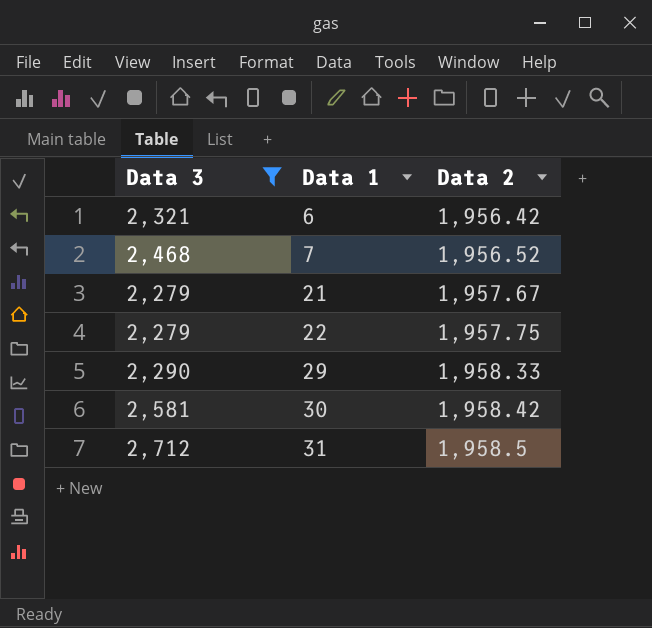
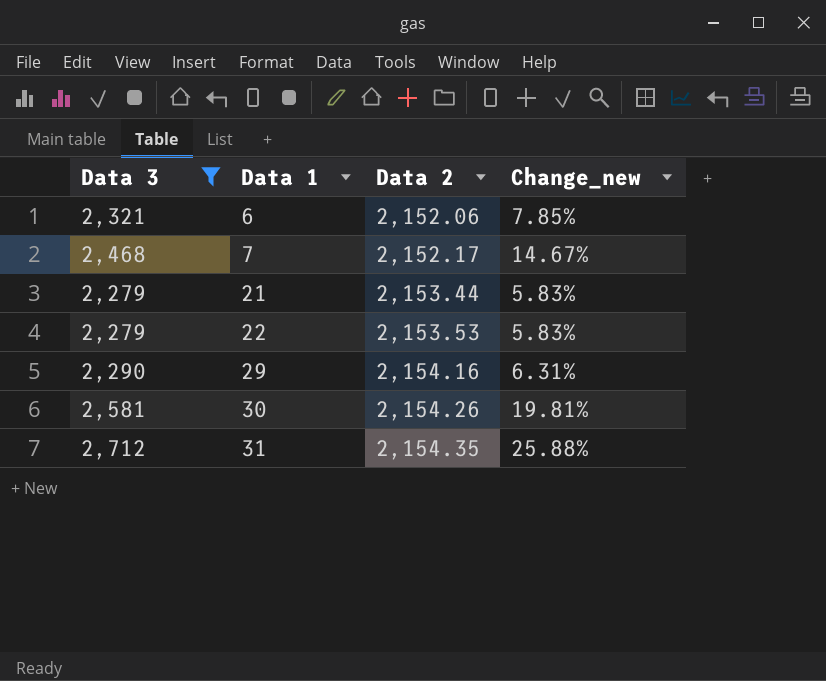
column Change_new | formula: none -> ([Data 3] - [Data 2]) / [Data 2]
6 | Data 2: 1,956.42 -> 2,152.06
7 | Data 2: 1,956.52 -> 2,152.17
21 | Data 2: 1,957.67 -> 2,153.44
22 | Data 2: 1,957.75 -> 2,153.53
29 | Data 2: 1,958.33 -> 2,154.16
30 | Data 2: 1,958.42 -> 2,154.26
31 | Data 2: 1,958.5 -> 2,154.35

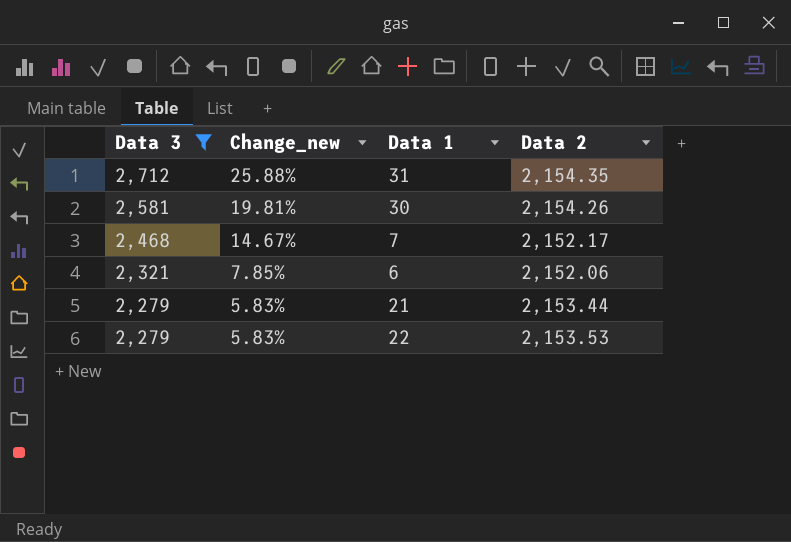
row order: Data 1 ascending -> Data 3 descending
column Change_new | position: 4 -> 2
row 29: 2,290 | 2,154.16 | 6.31% -> none

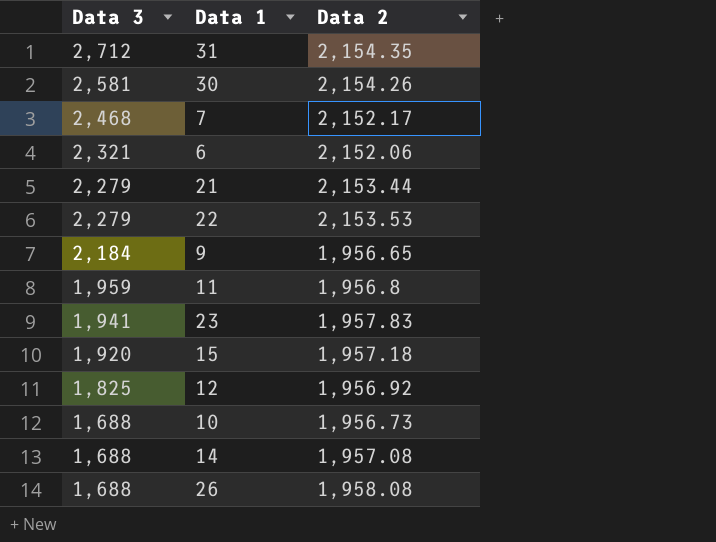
filter: Data 3 >= 2,279 -> none
column Change_new | formula: ([Data 3] - [Data 2]) / [Data 2] -> none

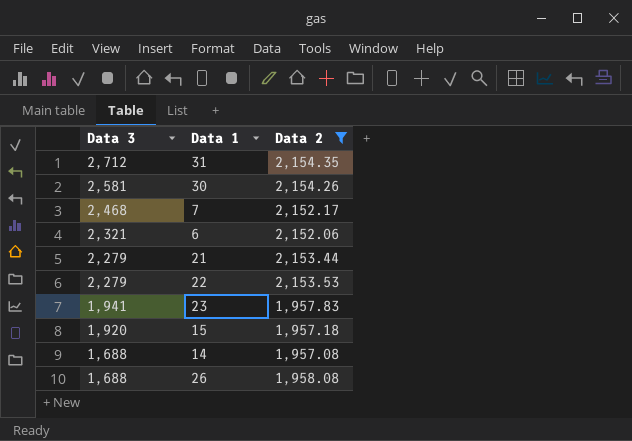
filter: none -> Data 2 >= 1,957.08

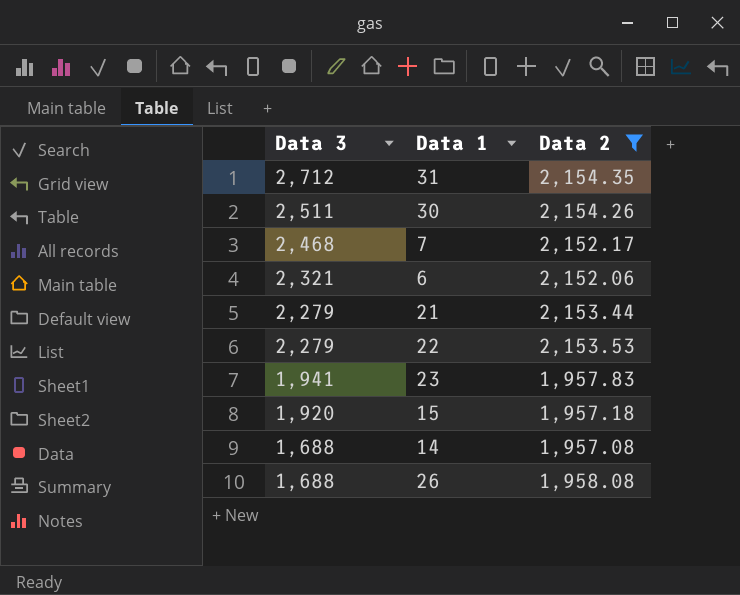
30 | Data 3: 2,581 -> 2,511

